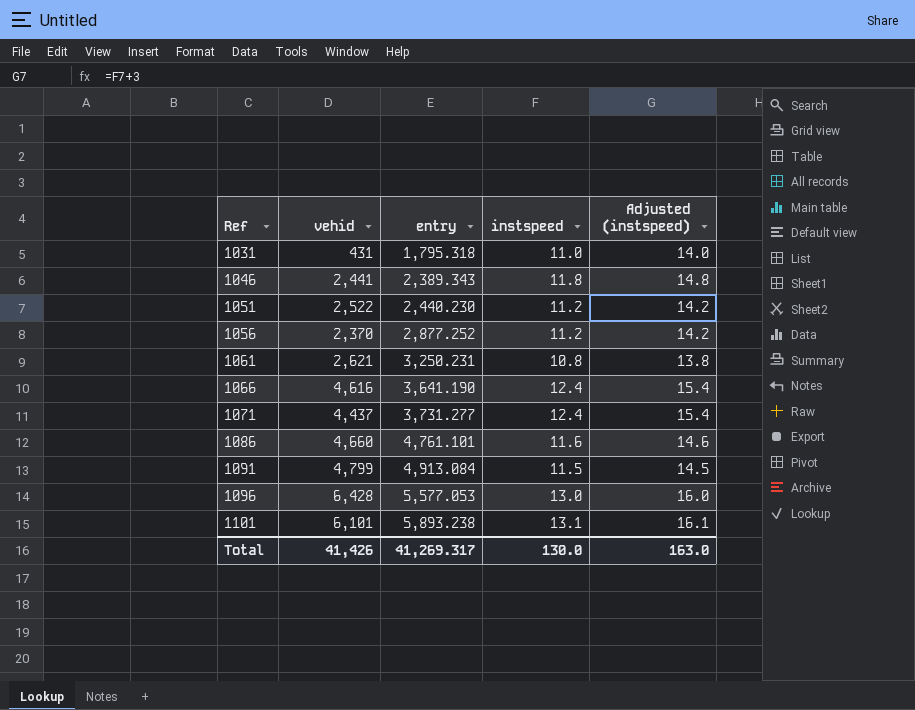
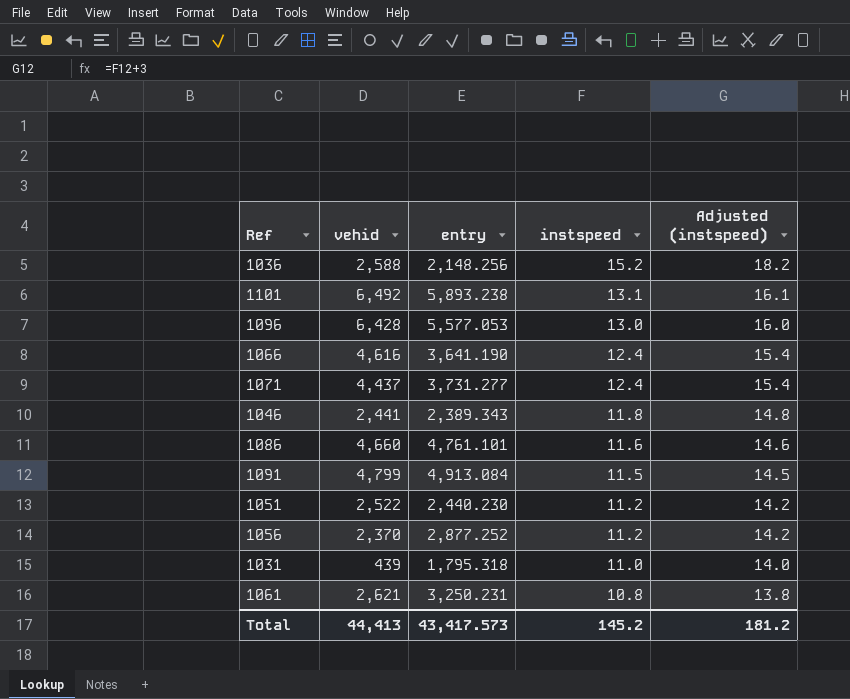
row order: Ref ascending -> instspeed descending
row 1036: none -> 2,588 | 2,148.256 | 15.2 | 18.2
1101 | vehid: 6,101 -> 6,492
1031 | vehid: 431 -> 439
Total | vehid: 41,426 -> 44,413
Total | entry: 41,269.317 -> 43,417.573
Total | instspeed: 130.0 -> 145.2
Total | Adjusted (instspeed): 163.0 -> 181.2

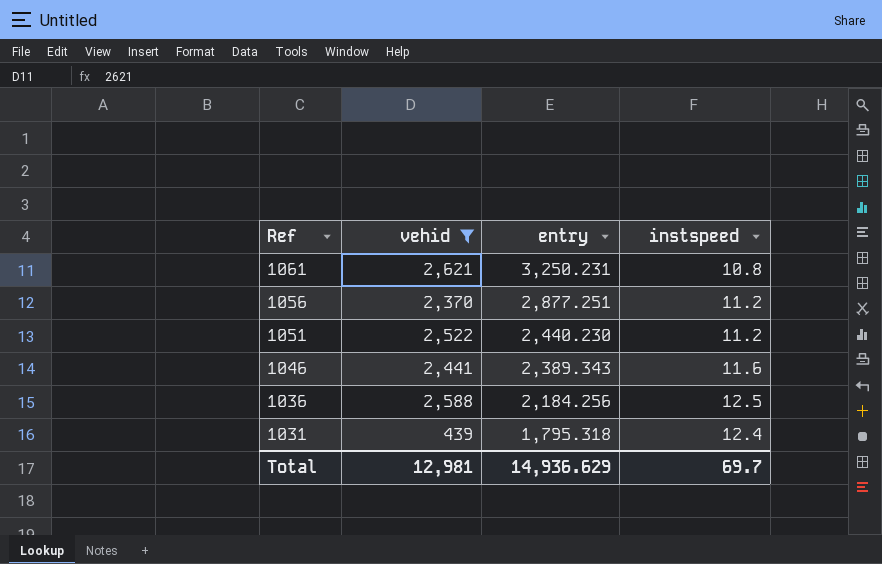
filter: none -> vehid <= 2,621
row order: instspeed descending -> Ref descending
column Adjusted (instspeed) | formula: [instspeed] + 3 -> none
1056 | entry: 2,877.252 -> 2,877.251
1046 | instspeed: 11.8 -> 11.6
1036 | entry: 2,148.256 -> 2,184.256
1036 | instspeed: 15.2 -> 12.5
1031 | instspeed: 11.0 -> 12.4
Total | vehid: 44,413 -> 12,981
Total | entry: 43,417.573 -> 14,936.629
Total | instspeed: 145.2 -> 69.7

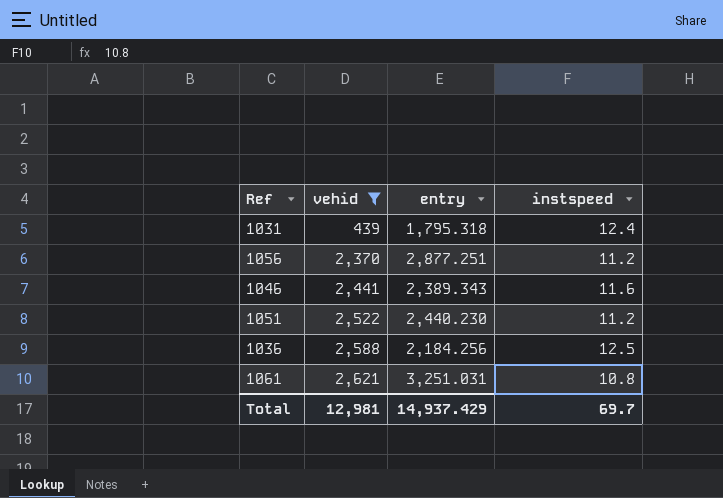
row order: Ref descending -> vehid ascending
1061 | entry: 3,250.231 -> 3,251.031
Total | entry: 14,936.629 -> 14,937.429

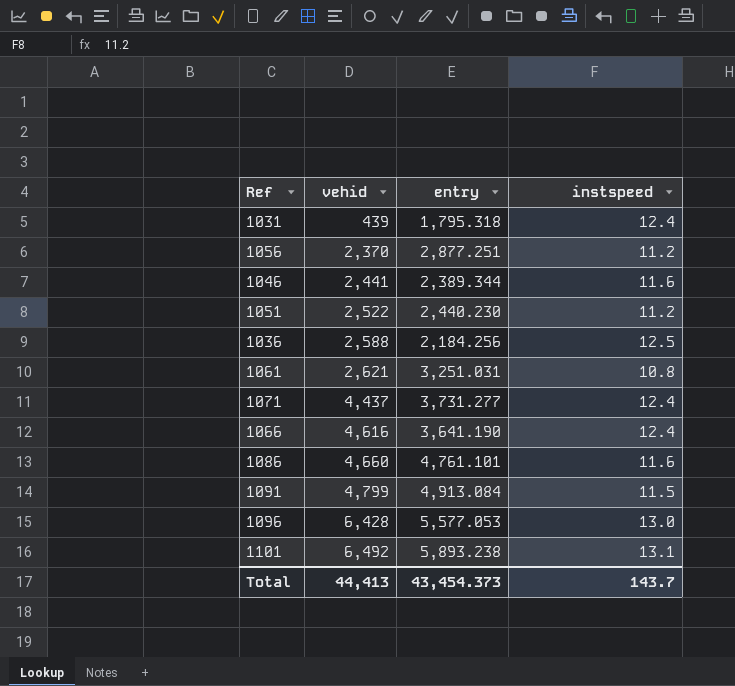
filter: vehid <= 2,621 -> none
1046 | entry: 2,389.343 -> 2,389.344
Total | vehid: 12,981 -> 44,413
Total | entry: 14,937.429 -> 43,454.373
Total | instspeed: 69.7 -> 143.7

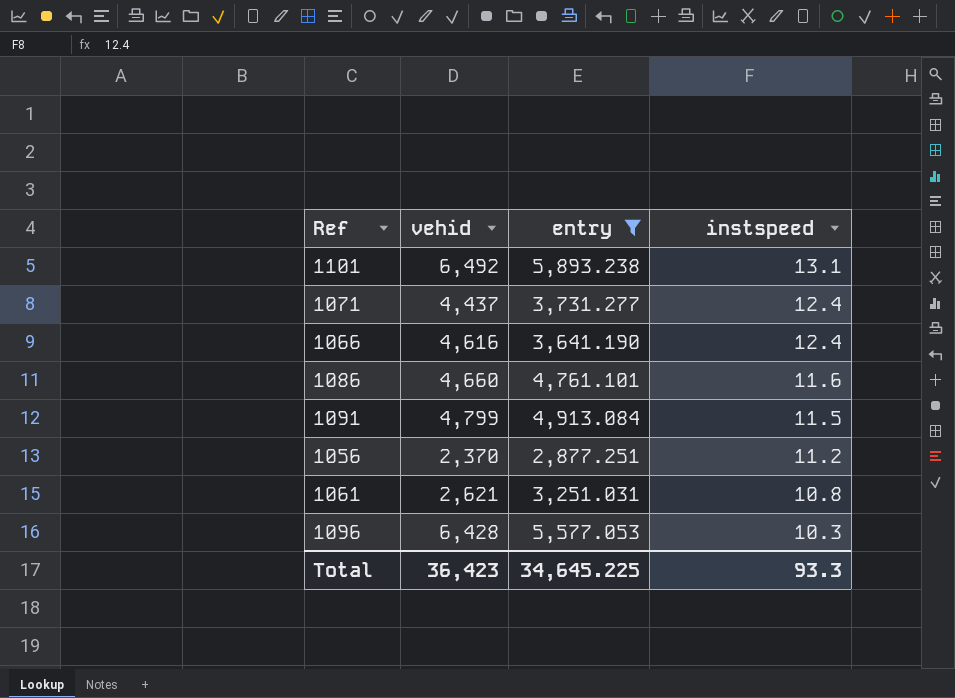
filter: none -> entry >= 2,877.251
row order: vehid ascending -> instspeed descending
1096 | instspeed: 13.0 -> 10.3
Total | vehid: 44,413 -> 36,423
Total | entry: 43,454.373 -> 34,645.225
Total | instspeed: 143.7 -> 93.3

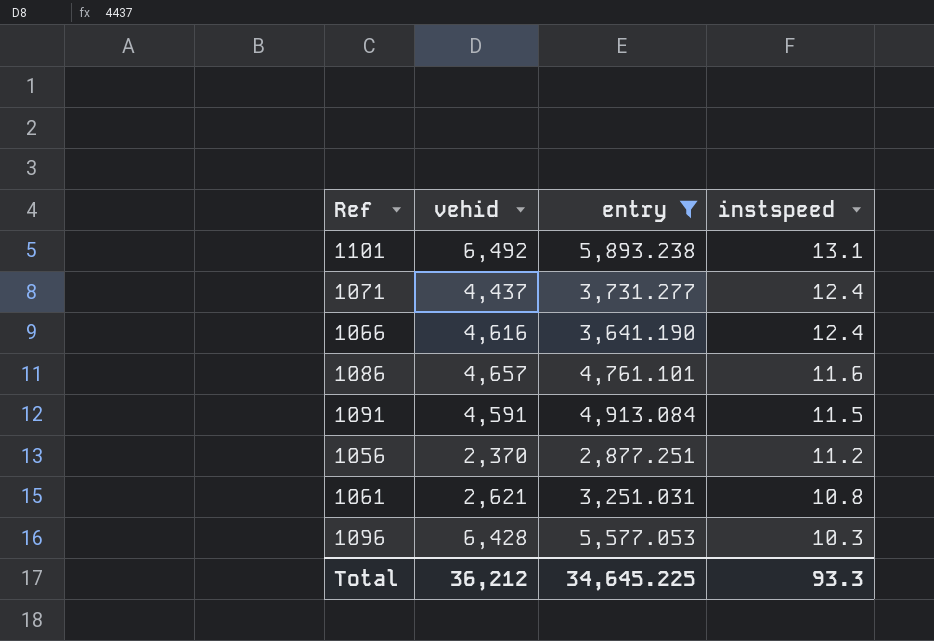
1086 | vehid: 4,660 -> 4,657
1091 | vehid: 4,799 -> 4,591
Total | vehid: 36,423 -> 36,212

